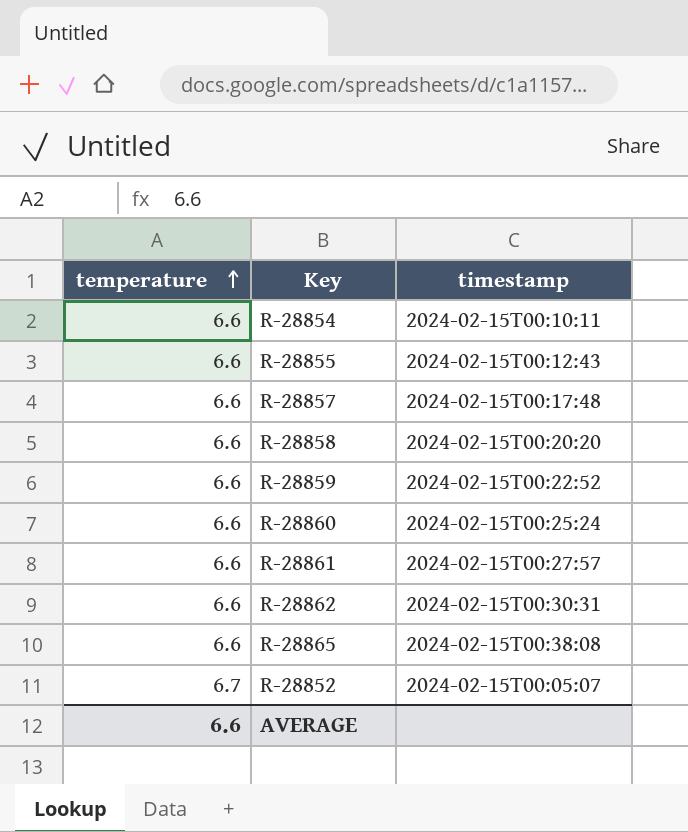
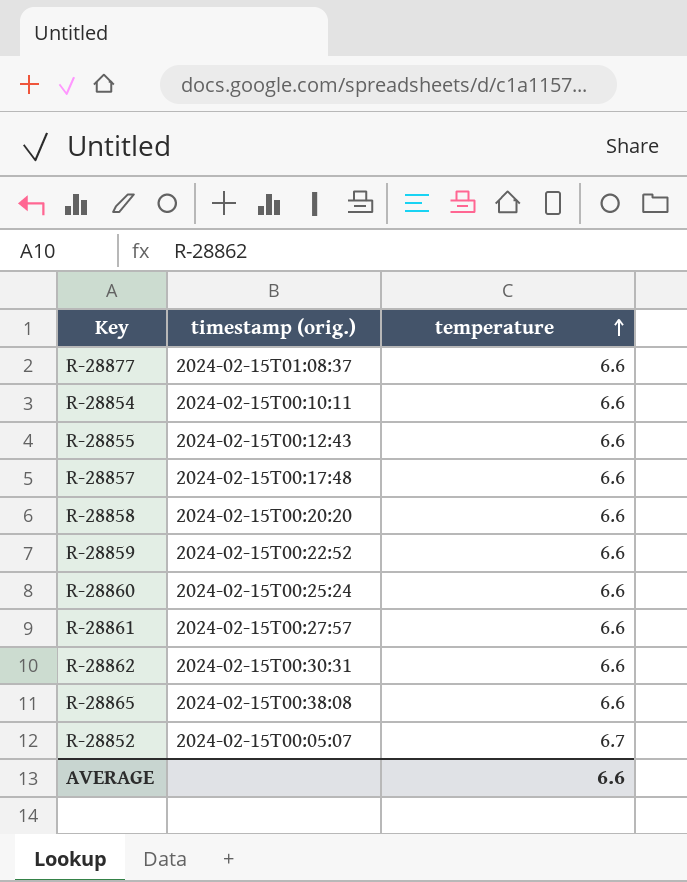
column name: timestamp -> timestamp (orig.)
column temperature | position: 1 -> 3
row R-28877: none -> 2024-02-15T01:08:37 | 6.6

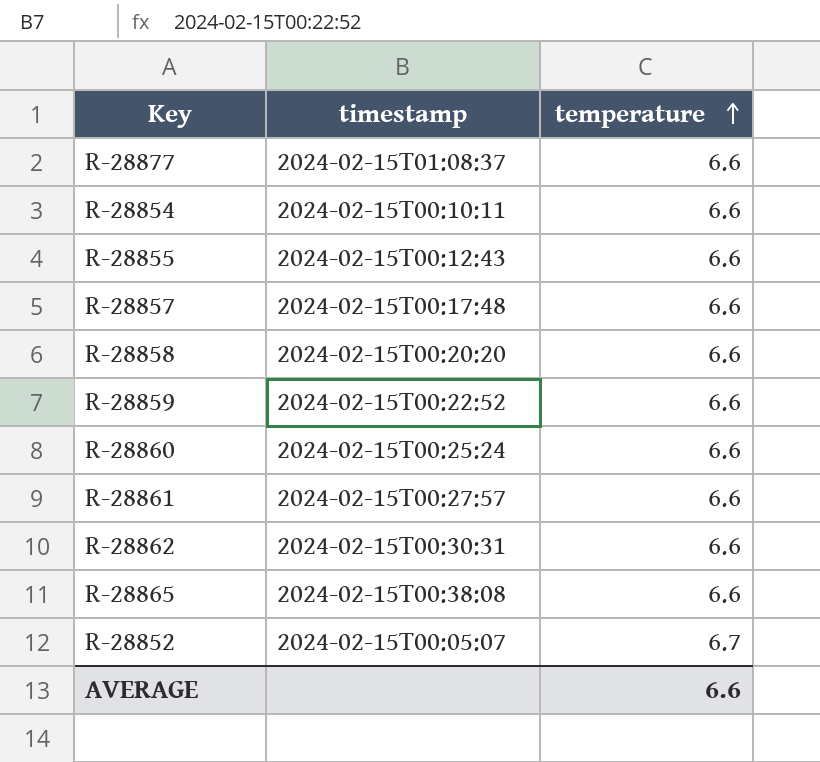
column name: timestamp (orig.) -> timestamp

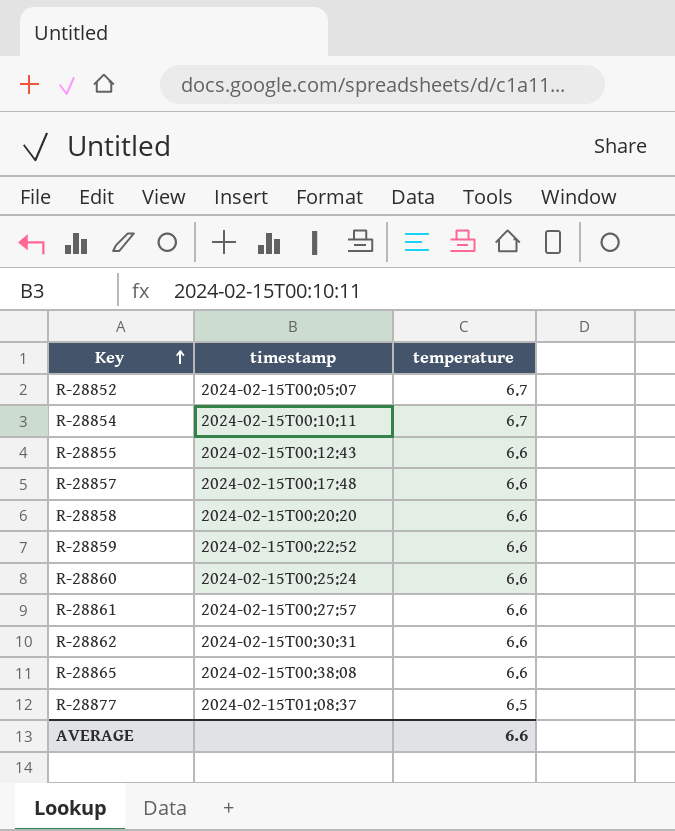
row order: temperature ascending -> Key ascending
R-28854 | temperature: 6.6 -> 6.7
R-28877 | temperature: 6.6 -> 6.5

